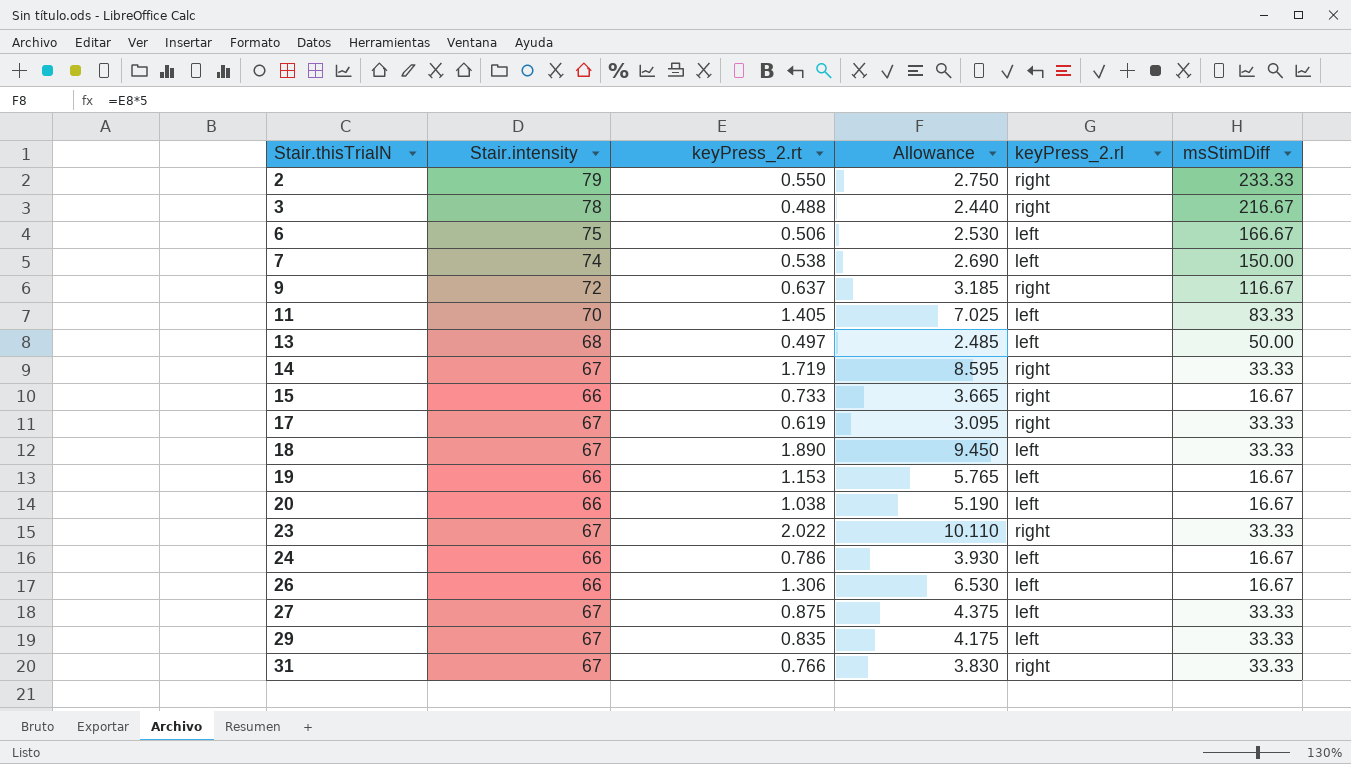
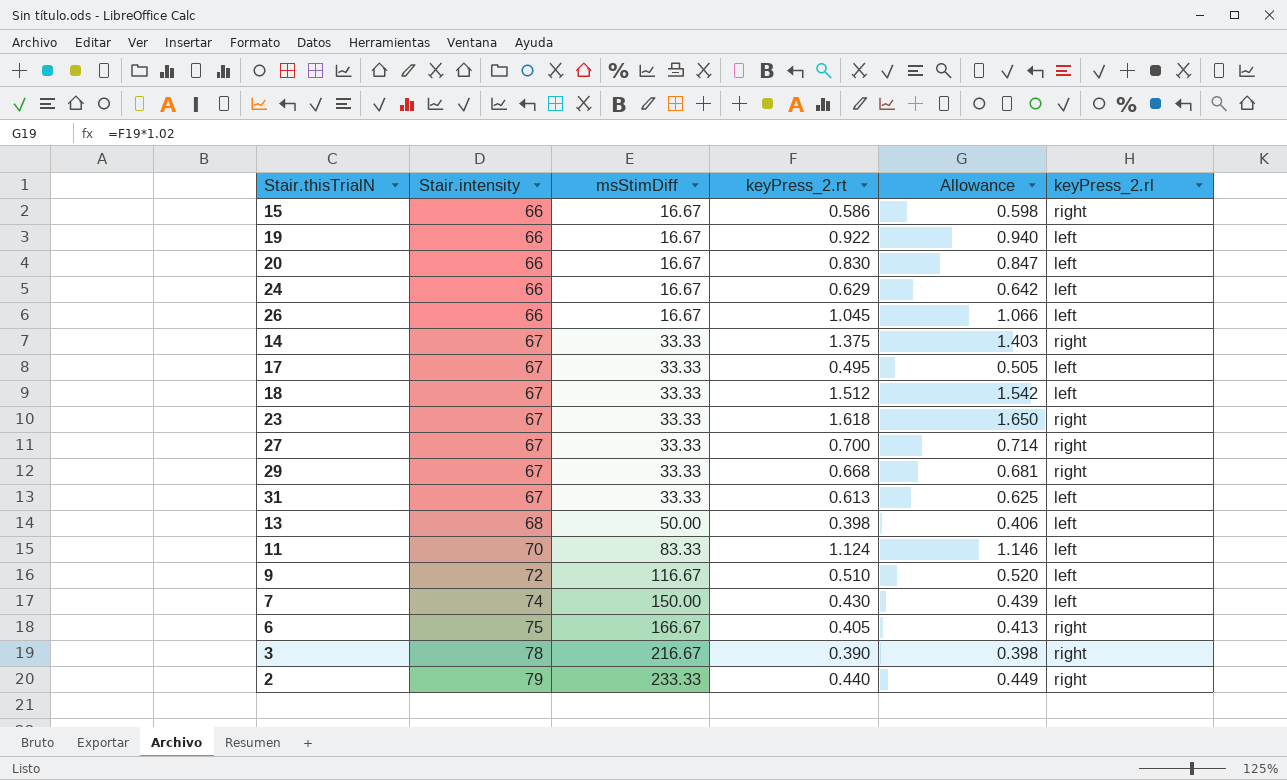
row order: Stair.thisTrialN ascending -> Stair.intensity ascending
column msStimDiff | position: 6 -> 3
column Allowance | formula: [keyPress_2.rt] * 5 -> [keyPress_2.rt] * 1.02
15 | keyPress_2.rt: 0.733 -> 0.586
19 | keyPress_2.rt: 1.153 -> 0.922
20 | keyPress_2.rt: 1.038 -> 0.830
24 | keyPress_2.rt: 0.786 -> 0.629
26 | keyPress_2.rt: 1.306 -> 1.045
14 | keyPress_2.rt: 1.719 -> 1.375
17 | keyPress_2.rt: 0.619 -> 0.495
17 | keyPress_2.rl: right -> left
18 | keyPress_2.rt: 1.890 -> 1.512
23 | keyPress_2.rt: 2.022 -> 1.618
27 | keyPress_2.rt: 0.875 -> 0.700
27 | keyPress_2.rl: left -> right
29 | keyPress_2.rt: 0.835 -> 0.668
29 | keyPress_2.rl: left -> right
31 | keyPress_2.rt: 0.766 -> 0.613
31 | keyPress_2.rl: right -> left
13 | keyPress_2.rt: 0.497 -> 0.398
11 | keyPress_2.rt: 1.405 -> 1.124
9 | keyPress_2.rt: 0.637 -> 0.510
9 | keyPress_2.rl: right -> left
7 | keyPress_2.rt: 0.538 -> 0.430
6 | keyPress_2.rt: 0.506 -> 0.405
6 | keyPress_2.rl: left -> right
3 | keyPress_2.rt: 0.488 -> 0.390
2 | keyPress_2.rt: 0.550 -> 0.440

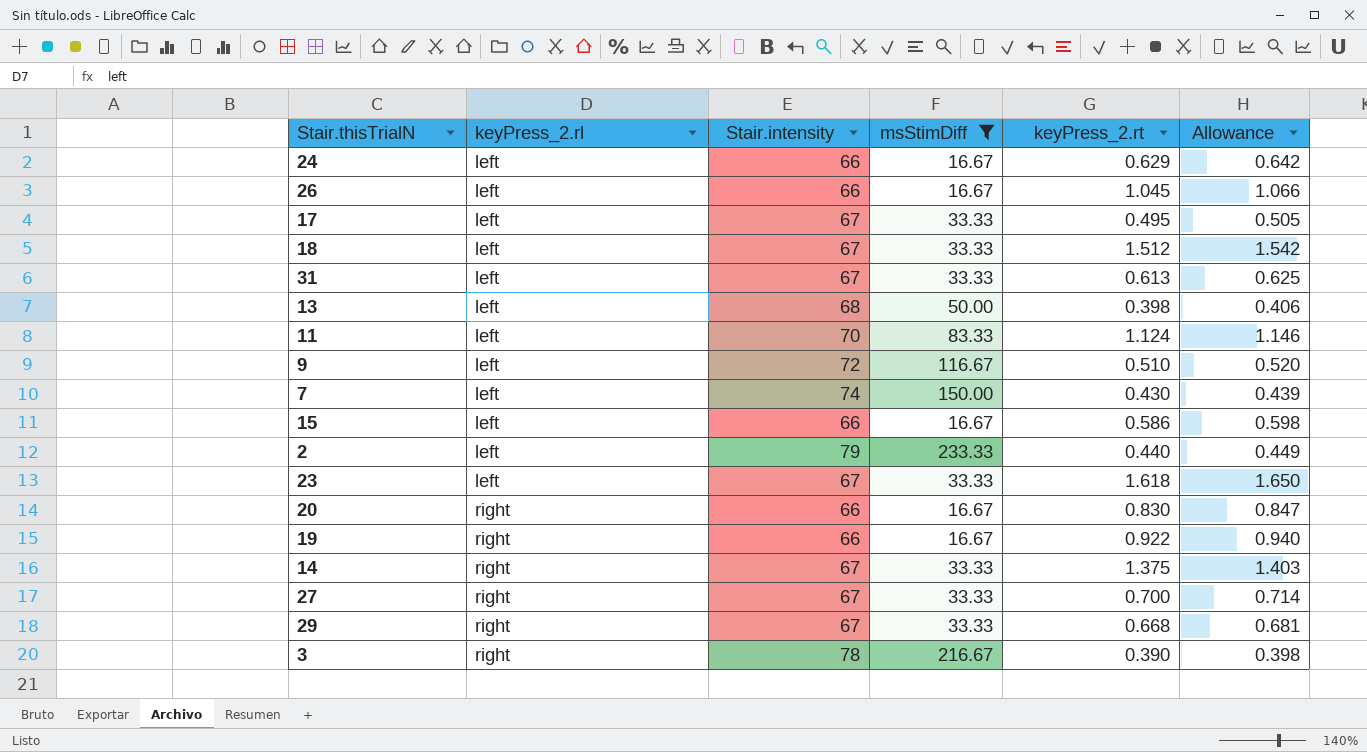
filter: none -> msStimDiff != 166.67
row order: Stair.intensity ascending -> keyPress_2.rl ascending
column keyPress_2.rl | position: 6 -> 2
15 | keyPress_2.rl: right -> left
2 | keyPress_2.rl: right -> left
23 | keyPress_2.rl: right -> left
20 | keyPress_2.rl: left -> right
19 | keyPress_2.rl: left -> right

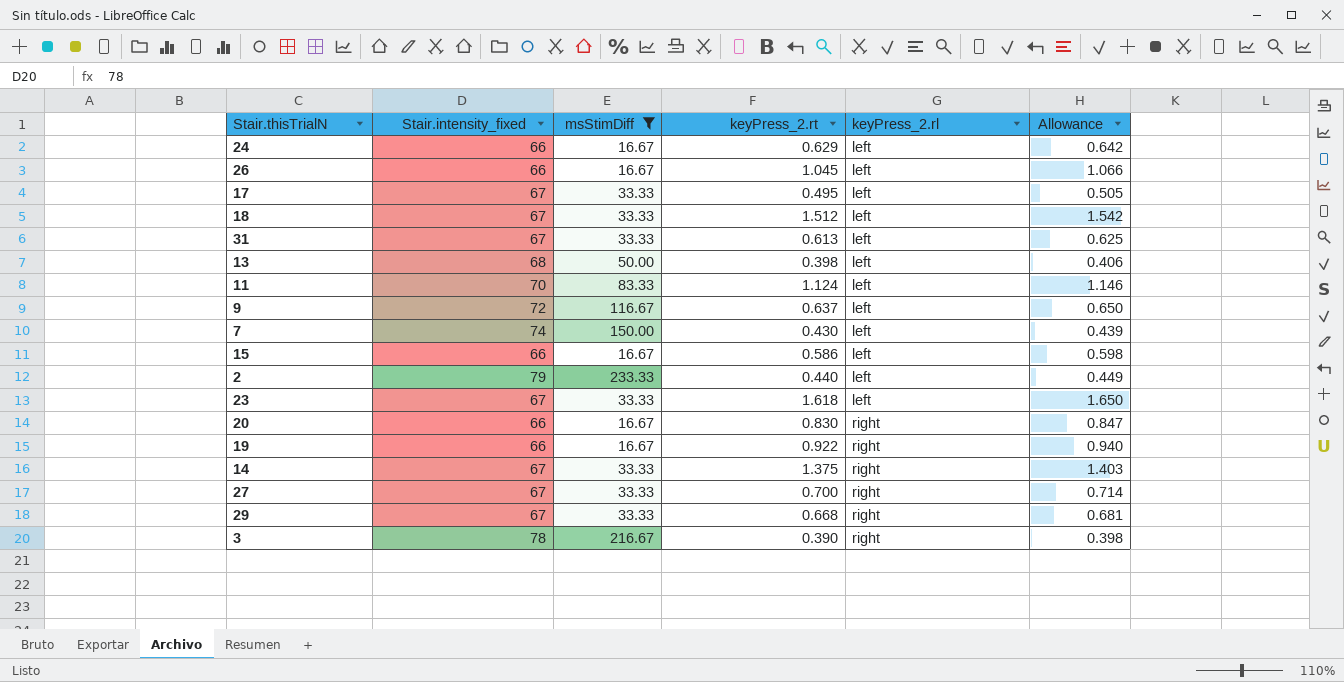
column name: Stair.intensity -> Stair.intensity_fixed
column keyPress_2.rl | position: 2 -> 5
9 | keyPress_2.rt: 0.510 -> 0.637
9 | Allowance: 0.520 -> 0.650

